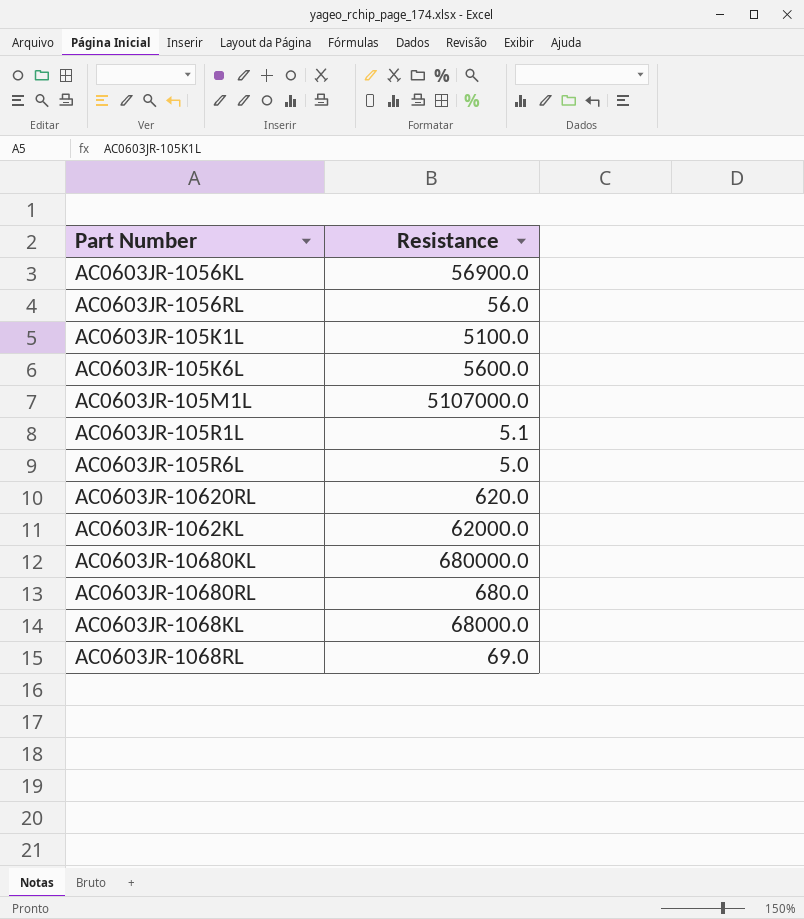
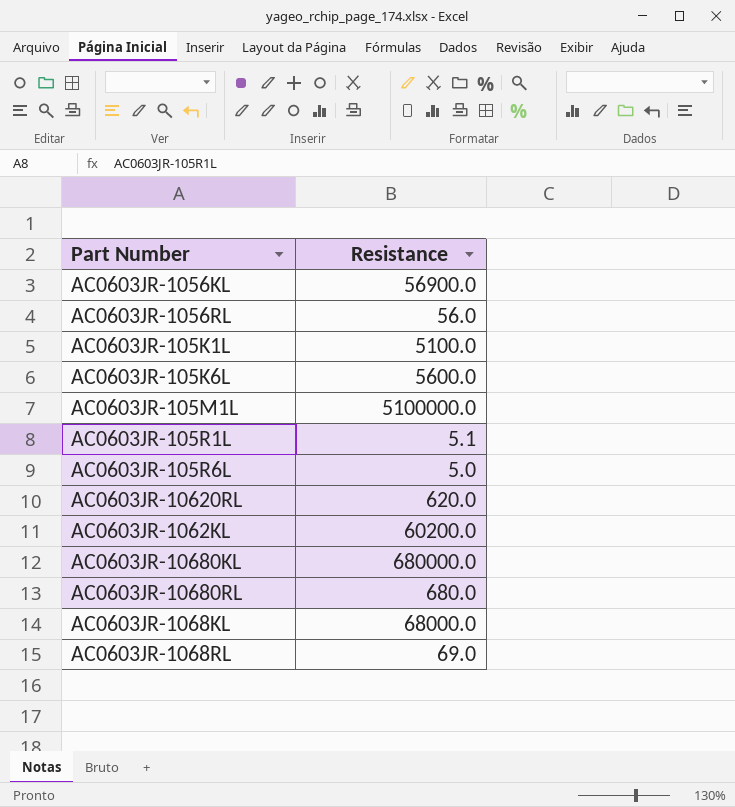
AC0603JR-105M1L | Resistance: 5107000.0 -> 5100000.0
AC0603JR-1062KL | Resistance: 62000.0 -> 60200.0

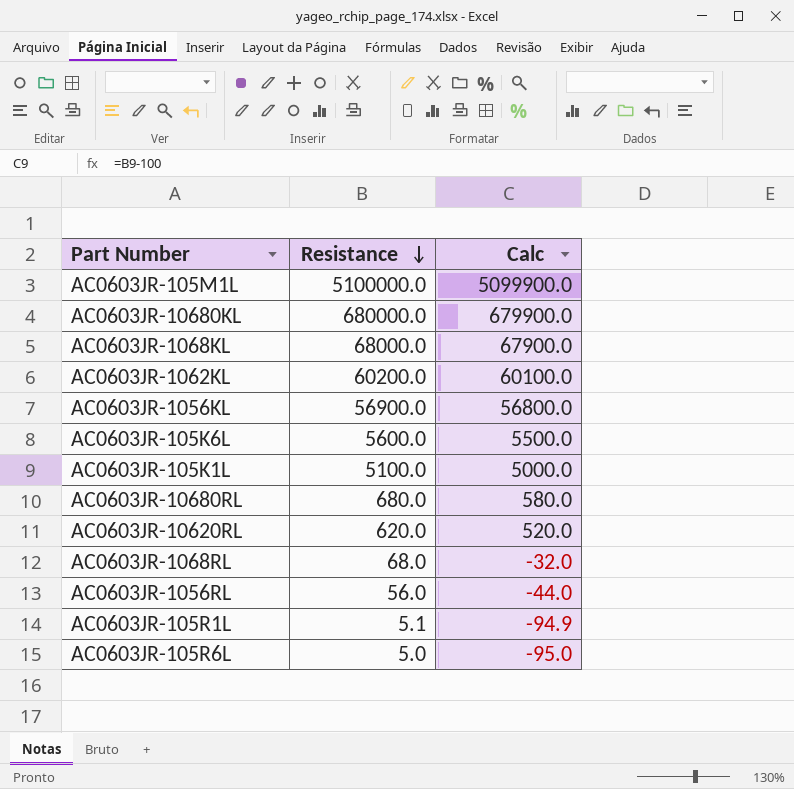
row order: none -> Resistance descending
column Calc | formula: none -> [Resistance] - 100
AC0603JR-1068RL | Resistance: 69.0 -> 68.0

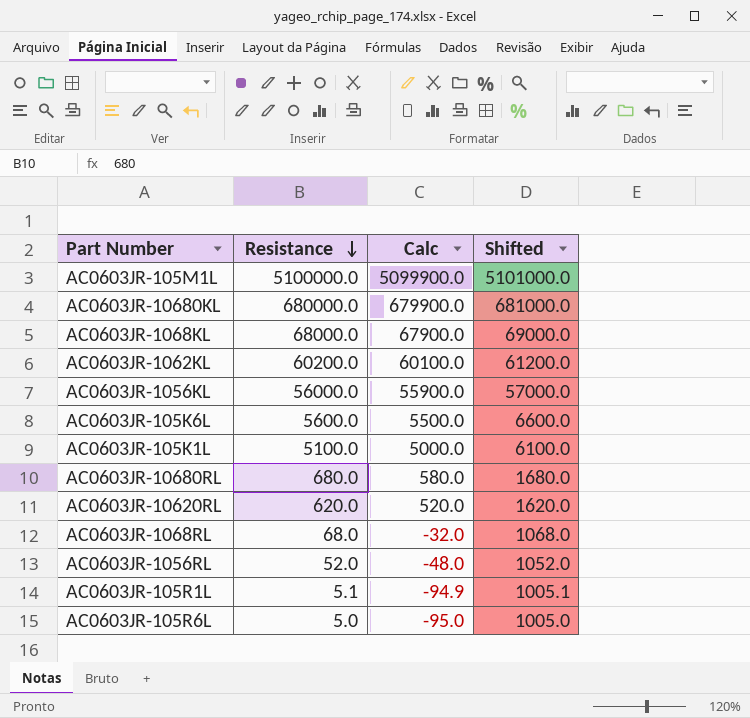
column Shifted | formula: none -> [Resistance] + 1000
AC0603JR-1056KL | Resistance: 56900.0 -> 56000.0
AC0603JR-1056KL | Calc: 56800.0 -> 55900.0
AC0603JR-1056RL | Resistance: 56.0 -> 52.0
AC0603JR-1056RL | Calc: -44.0 -> -48.0

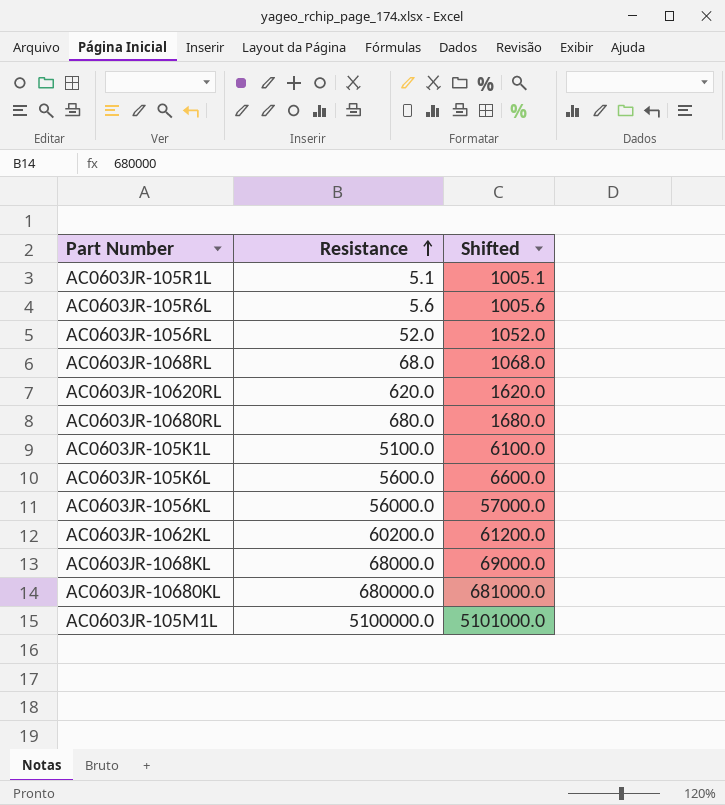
row order: Resistance descending -> Resistance ascending
column Calc | formula: [Resistance] - 100 -> none
AC0603JR-105R6L | Resistance: 5.0 -> 5.6
AC0603JR-105R6L | Shifted: 1005.0 -> 1005.6

